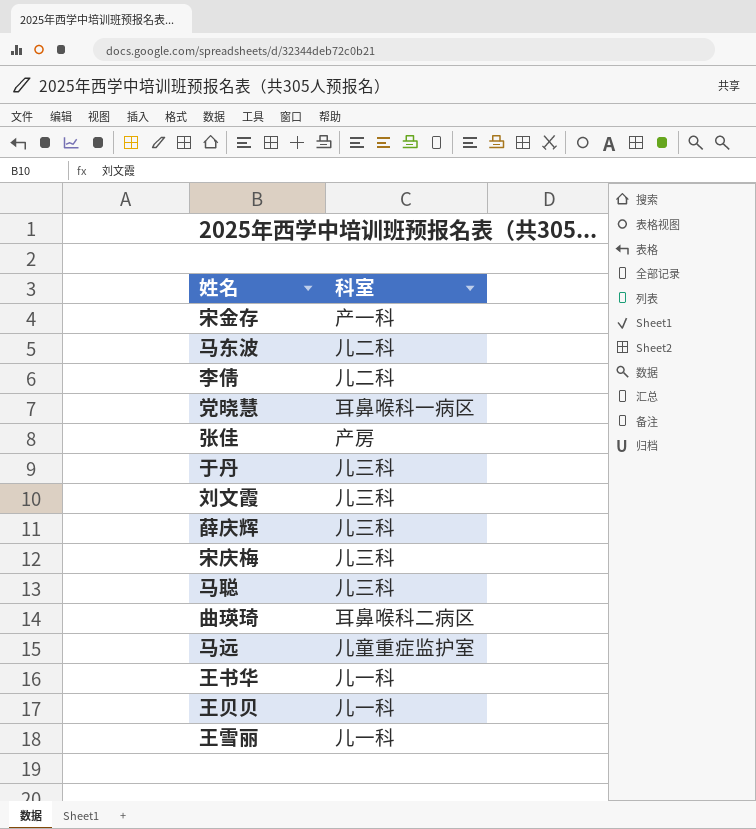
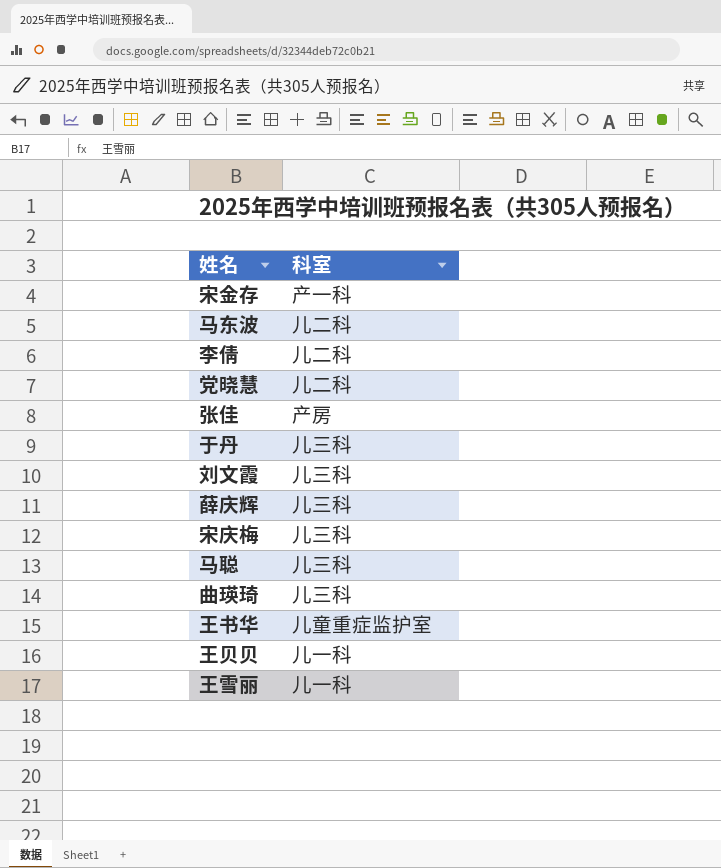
row 马远: 儿童重症监护室 -> none
党晓慧 | 科室: 耳鼻喉科一病区 -> 儿二科
曲瑛琦 | 科室: 耳鼻喉科二病区 -> 儿三科
王书华 | 科室: 儿一科 -> 儿童重症监护室

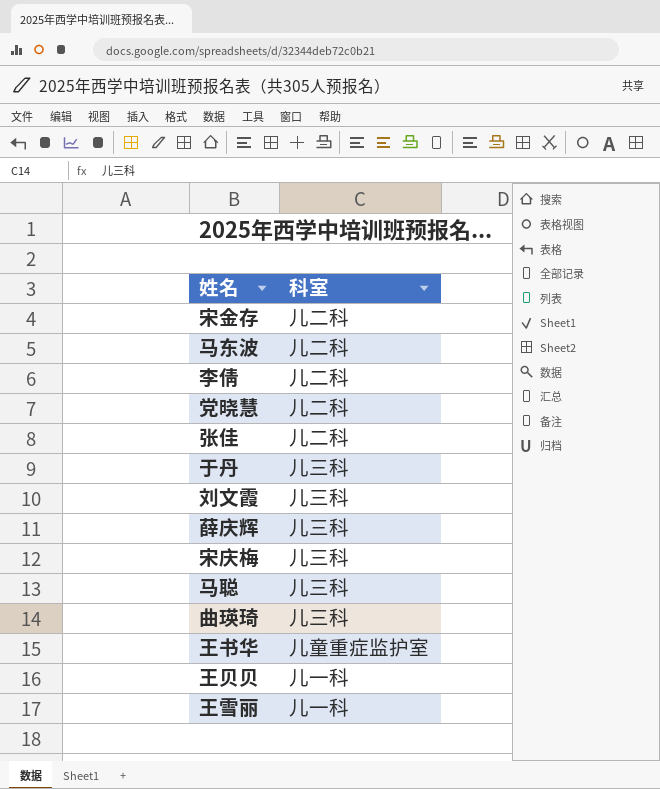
宋金存 | 科室: 产一科 -> 儿二科
张佳 | 科室: 产房 -> 儿二科

